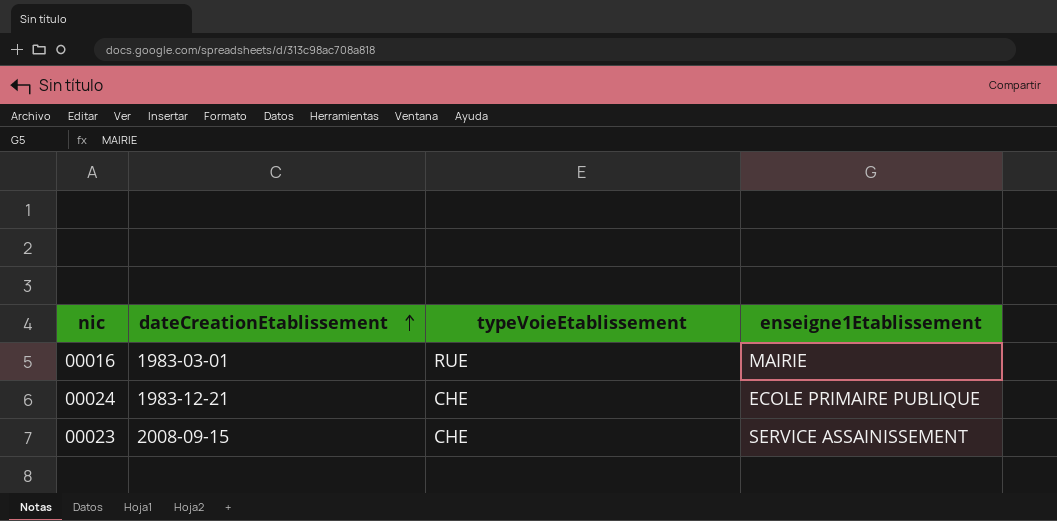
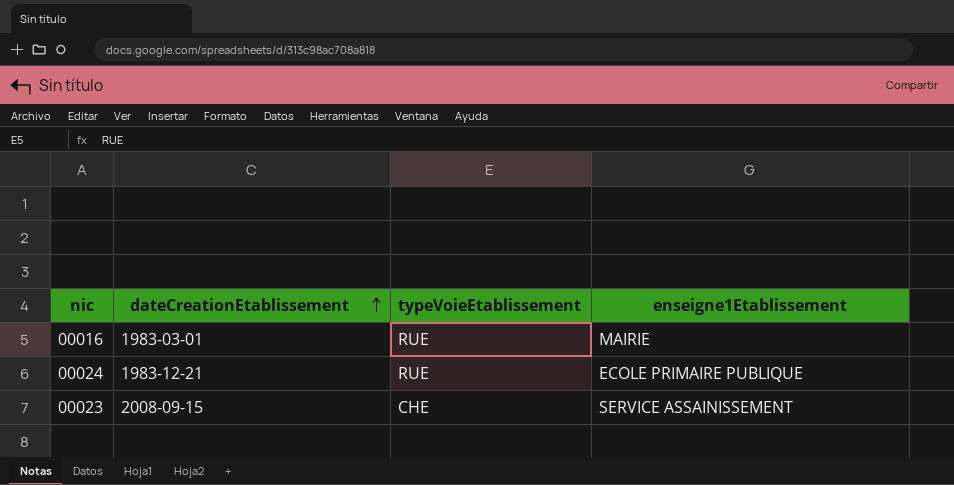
00024 | typeVoieEtablissement: CHE -> RUE

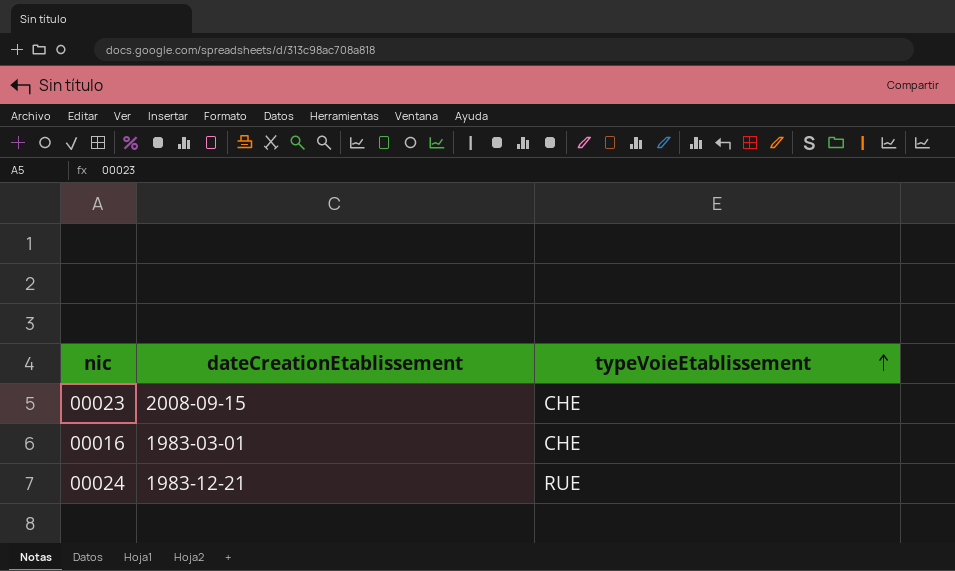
row order: dateCreationEtablissement ascending -> typeVoieEtablissement ascending
column enseigne1Etablissement | position: 4 -> none
00016 | typeVoieEtablissement: RUE -> CHE

